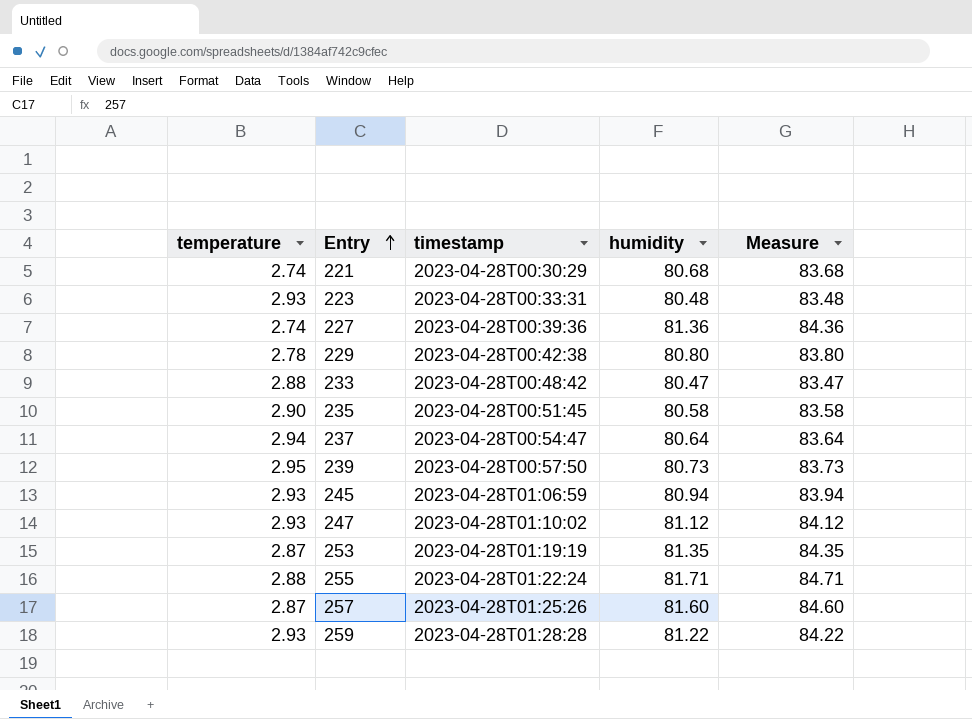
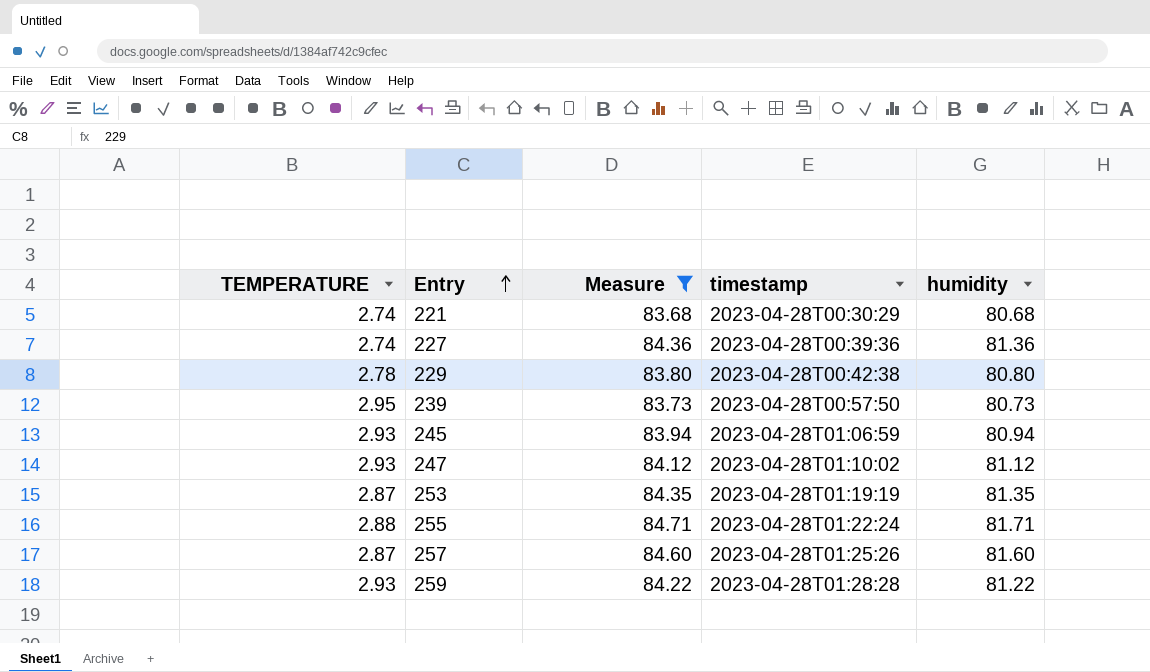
filter: none -> Measure >= 83.68
column name: temperature -> TEMPERATURE
column Measure | position: 5 -> 3

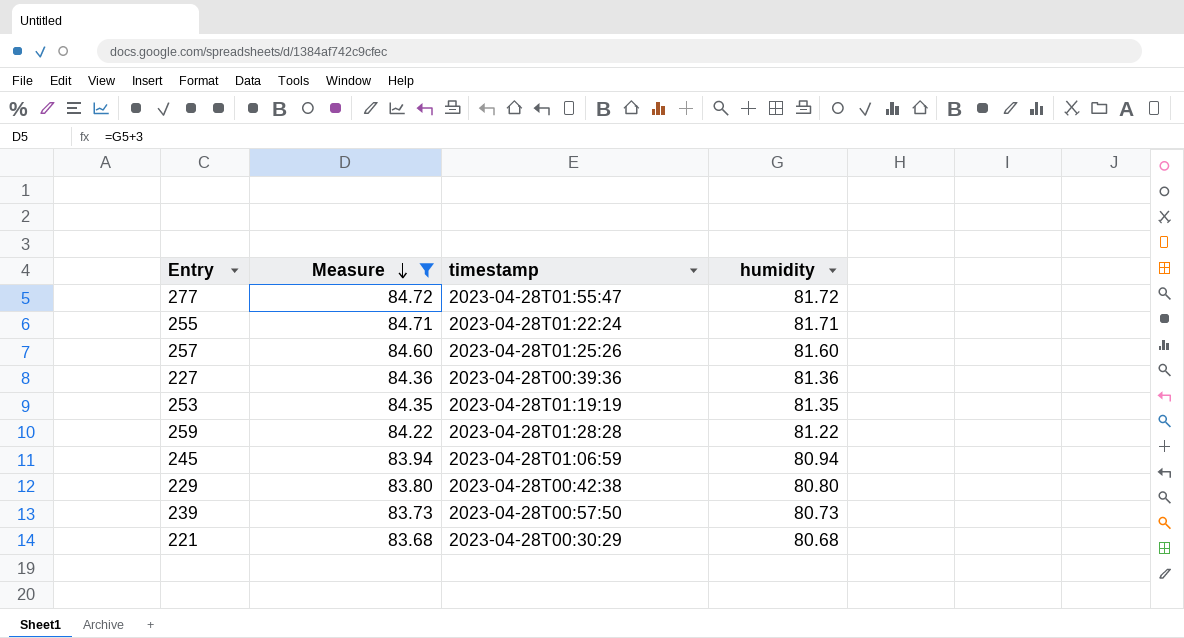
row order: Entry ascending -> Measure descending
column TEMPERATURE | position: 1 -> none
row 247: 2.93 | 84.12 | 2023-04-28T01:10:02 | 81.12 -> none
row 277: none -> 84.72 | 2023-04-28T01:55:47 | 81.72

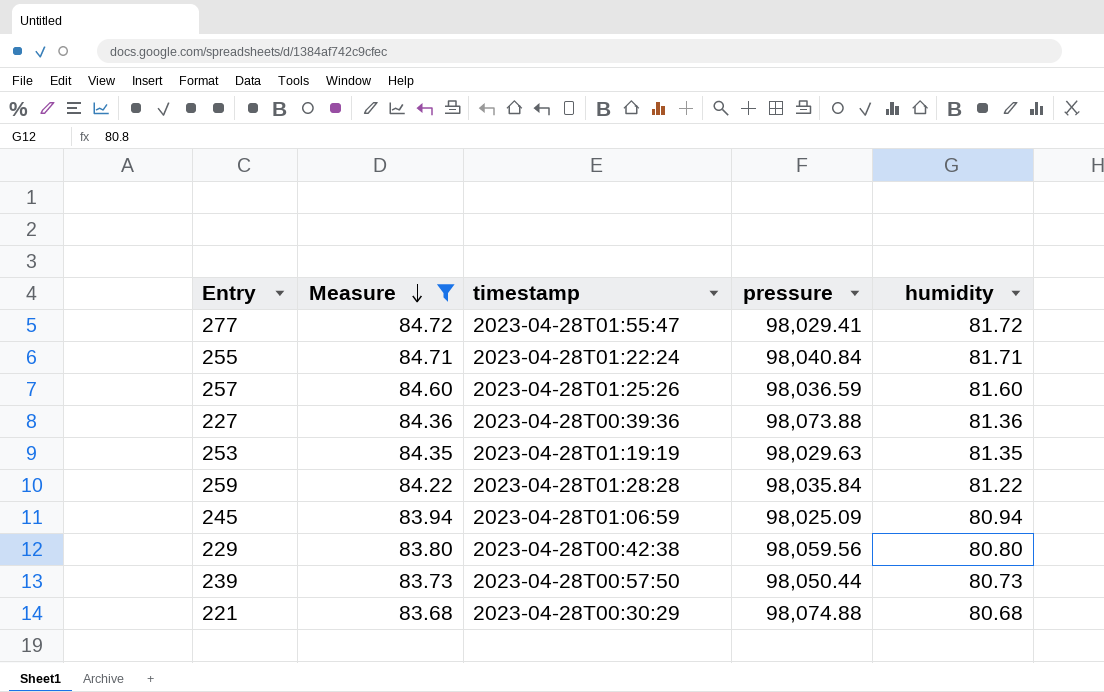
column pressure | position: none -> 4

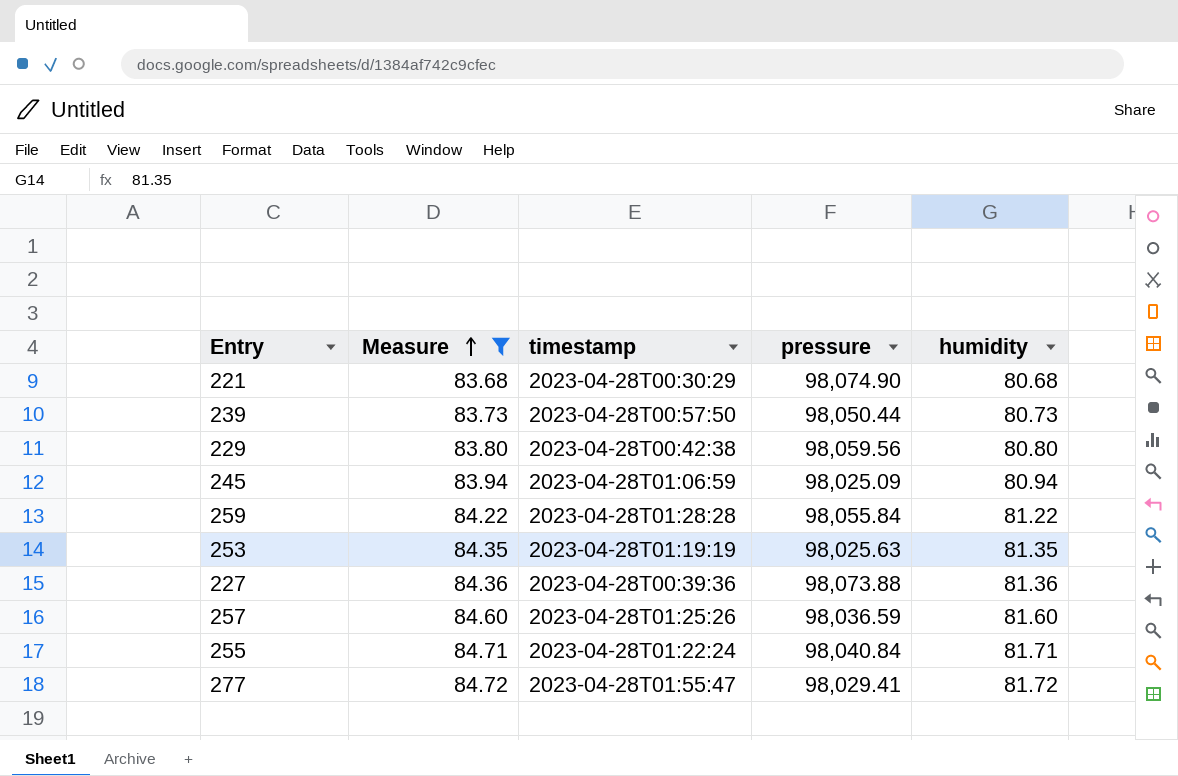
row order: Measure descending -> Measure ascending
221 | pressure: 98,074.88 -> 98,074.90
259 | pressure: 98,035.84 -> 98,055.84
253 | pressure: 98,029.63 -> 98,025.63

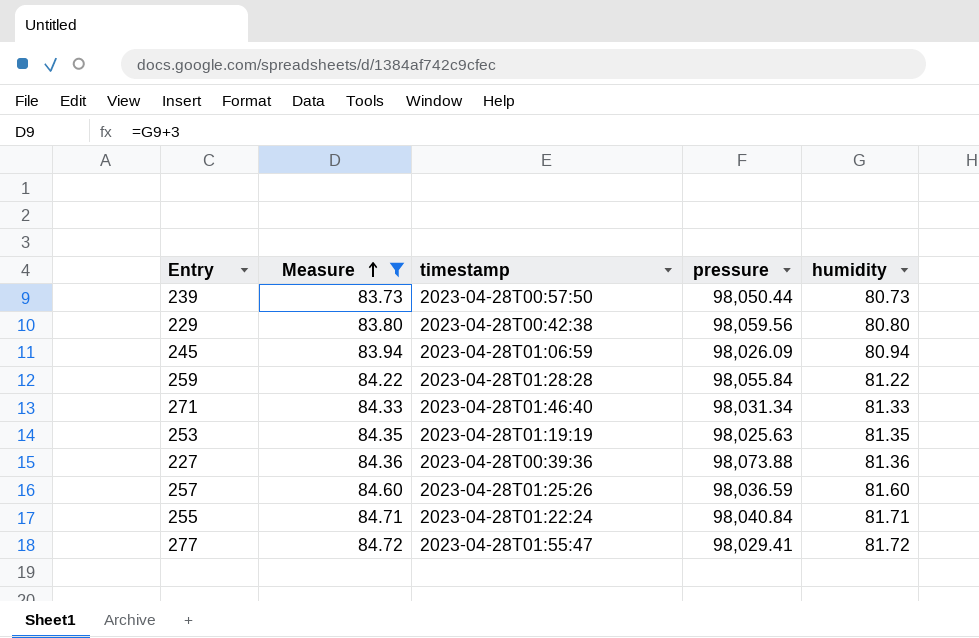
row 221: 83.68 | 2023-04-28T00:30:29 | 98,074.90 | 80.68 -> none
245 | pressure: 98,025.09 -> 98,026.09
row 271: none -> 84.33 | 2023-04-28T01:46:40 | 98,031.34 | 81.33

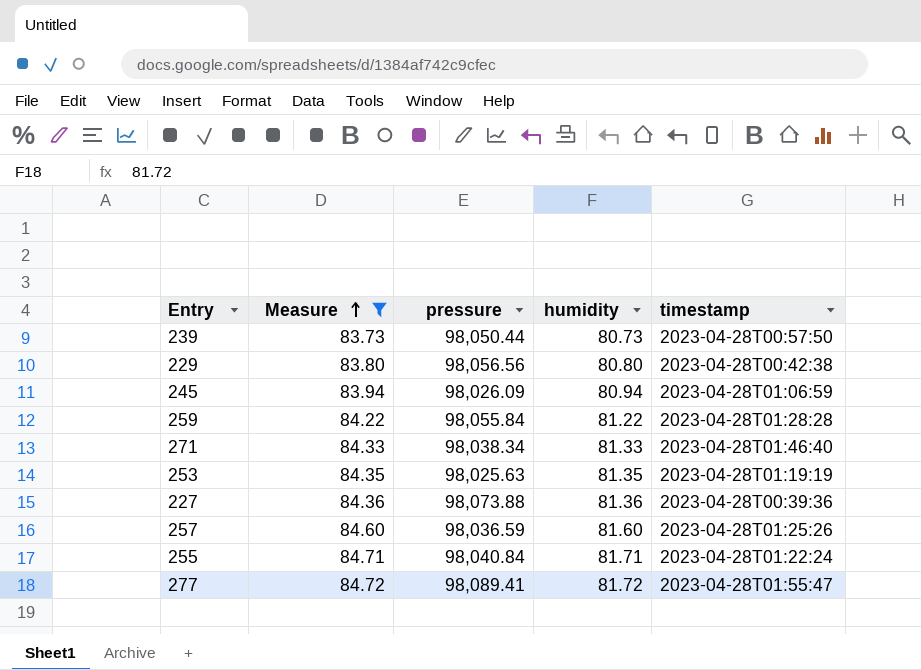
column timestamp | position: 3 -> 5
229 | pressure: 98,059.56 -> 98,056.56
271 | pressure: 98,031.34 -> 98,038.34
277 | pressure: 98,029.41 -> 98,089.41

